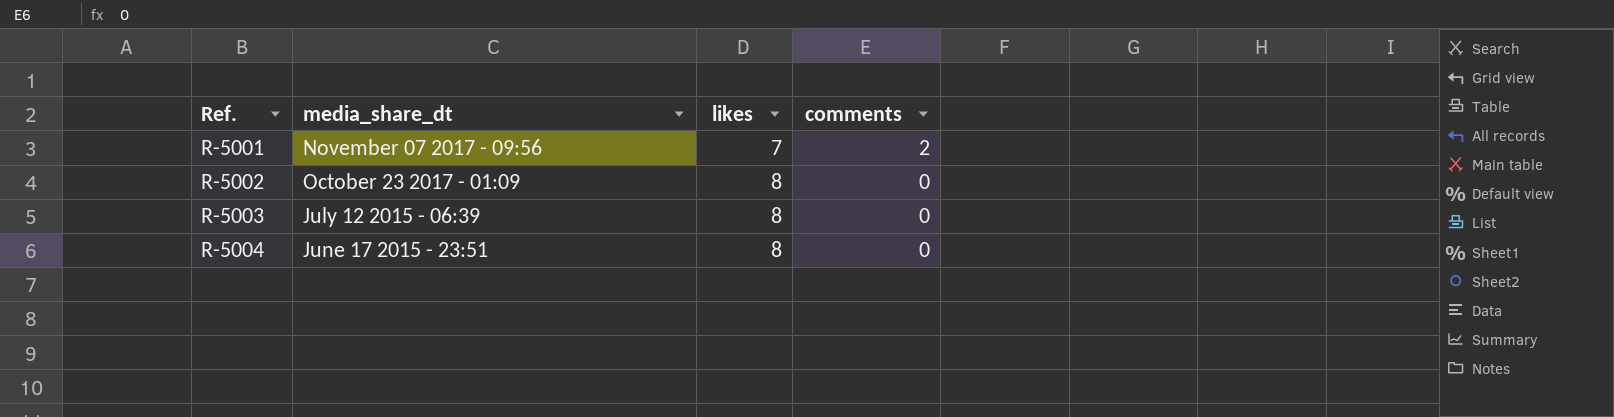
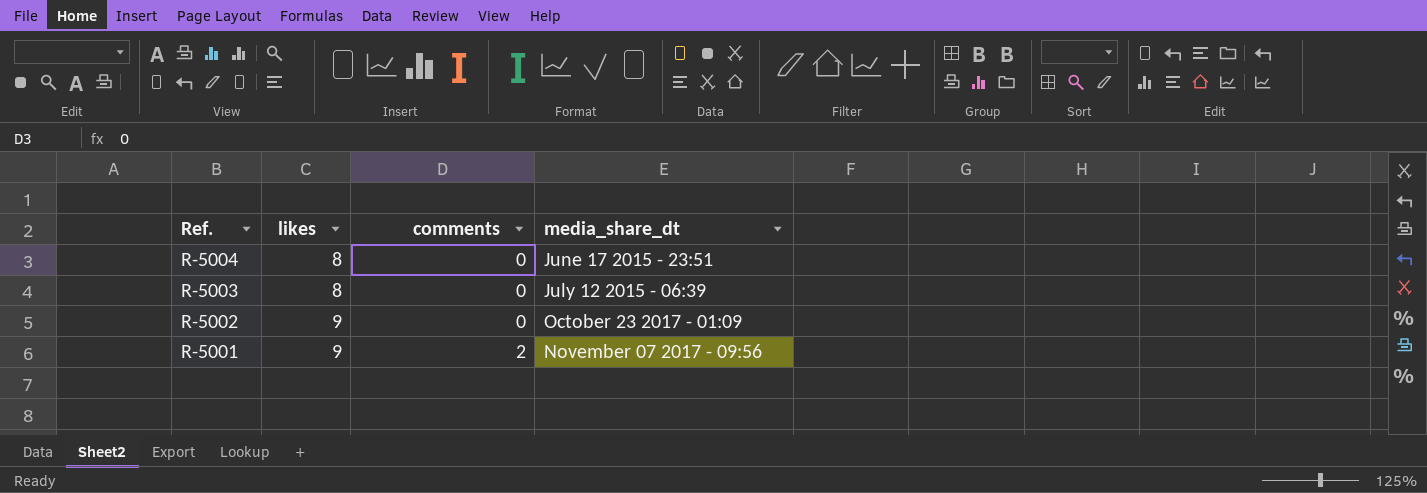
row order: Ref. ascending -> Ref. descending
column media_share_dt | position: 2 -> 4
R-5002 | likes: 8 -> 9
R-5001 | likes: 7 -> 9

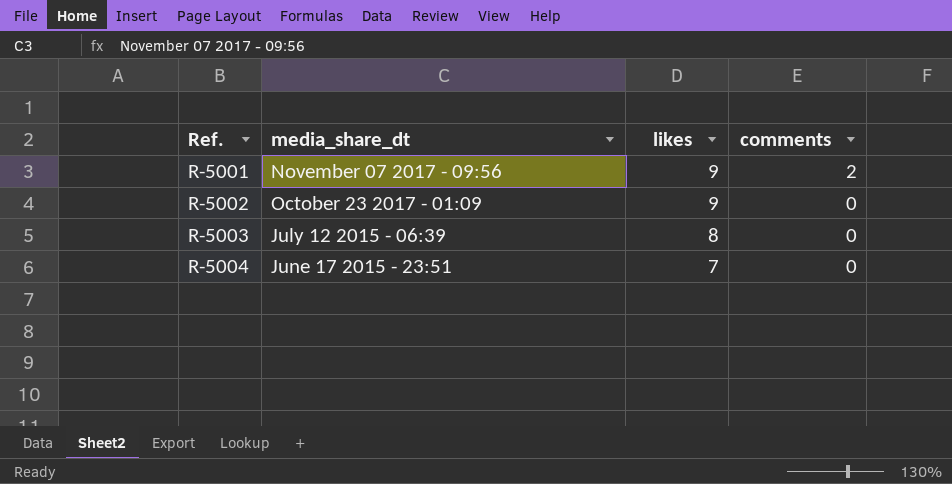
row order: Ref. descending -> Ref. ascending
column media_share_dt | position: 4 -> 2
R-5004 | likes: 8 -> 7

